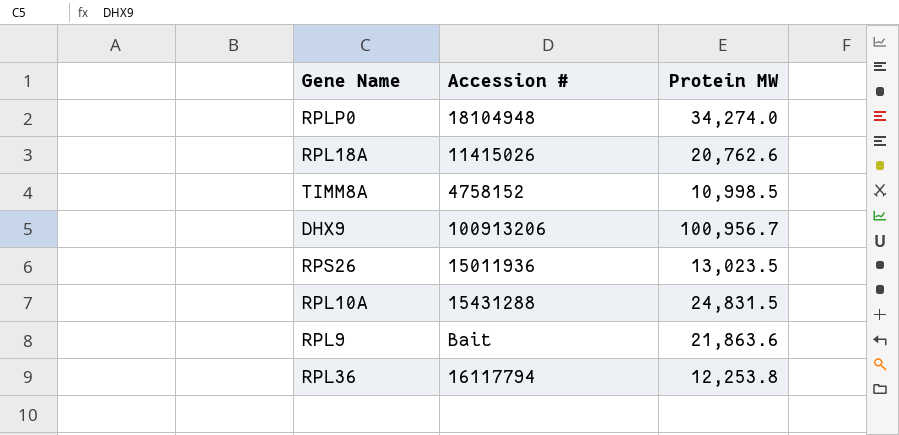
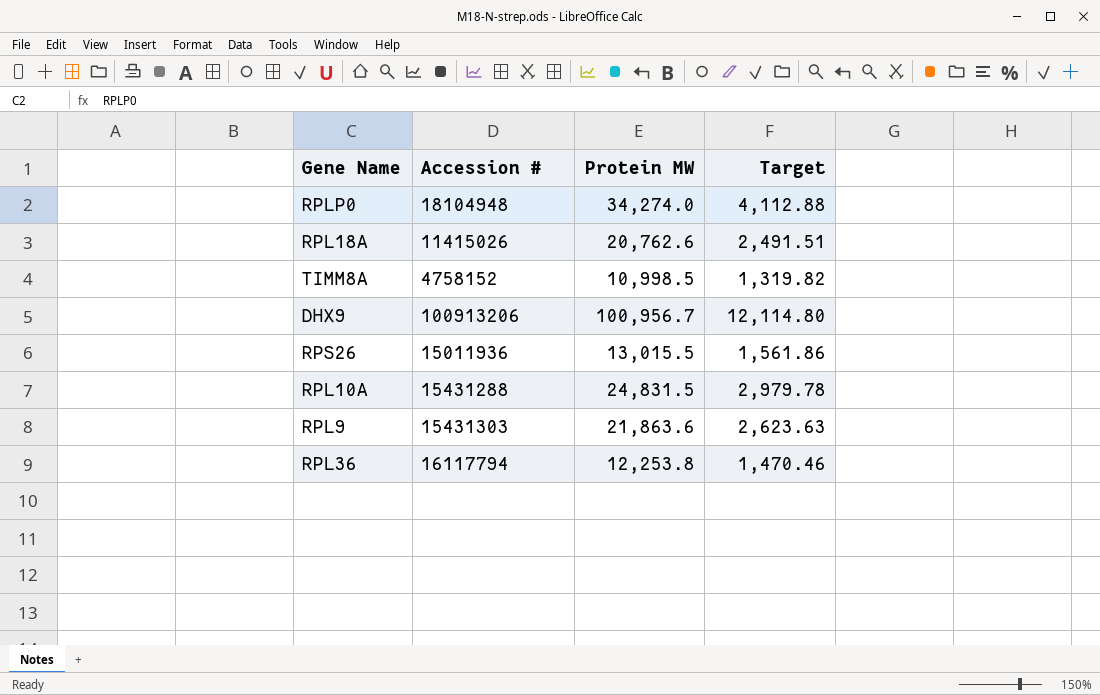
column Target | formula: none -> [Protein MW] * 0.12
RPS26 | Protein MW: 13,023.5 -> 13,015.5
RPL9 | Accession #: Bait -> 15431303

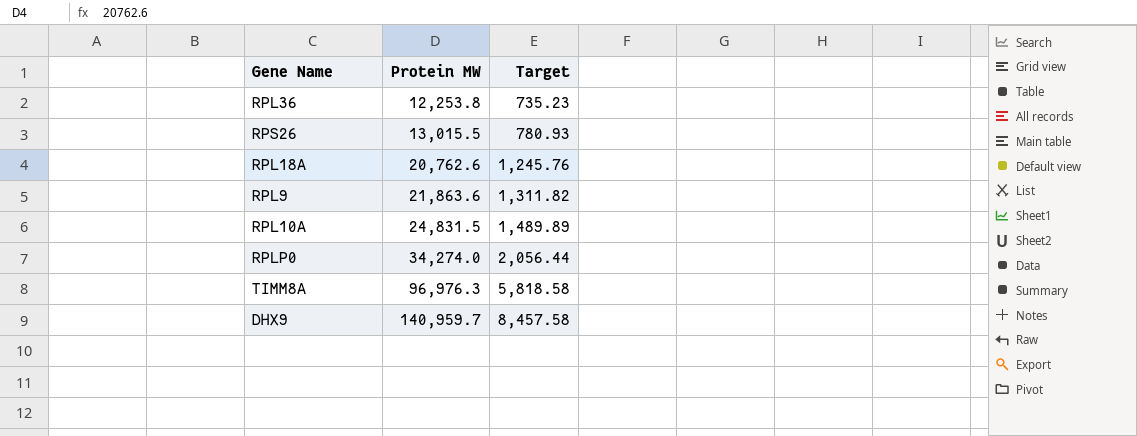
row order: none -> Protein MW ascending
column Accession # | position: 2 -> none
column Target | formula: [Protein MW] * 0.12 -> [Protein MW] * 0.06
TIMM8A | Protein MW: 10,998.5 -> 96,976.3
DHX9 | Protein MW: 100,956.7 -> 140,959.7

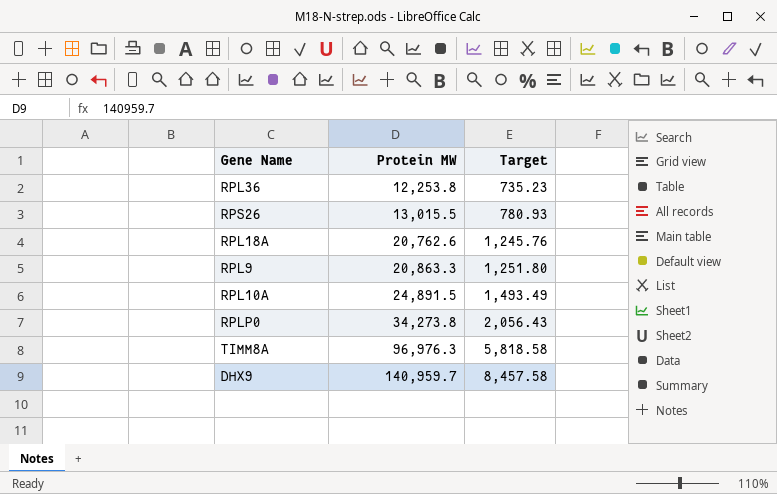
RPL9 | Protein MW: 21,863.6 -> 20,863.3
RPL9 | Target: 1,311.82 -> 1,251.80
RPL10A | Protein MW: 24,831.5 -> 24,891.5
RPL10A | Target: 1,489.89 -> 1,493.49
RPLP0 | Protein MW: 34,274.0 -> 34,273.8
RPLP0 | Target: 2,056.44 -> 2,056.43

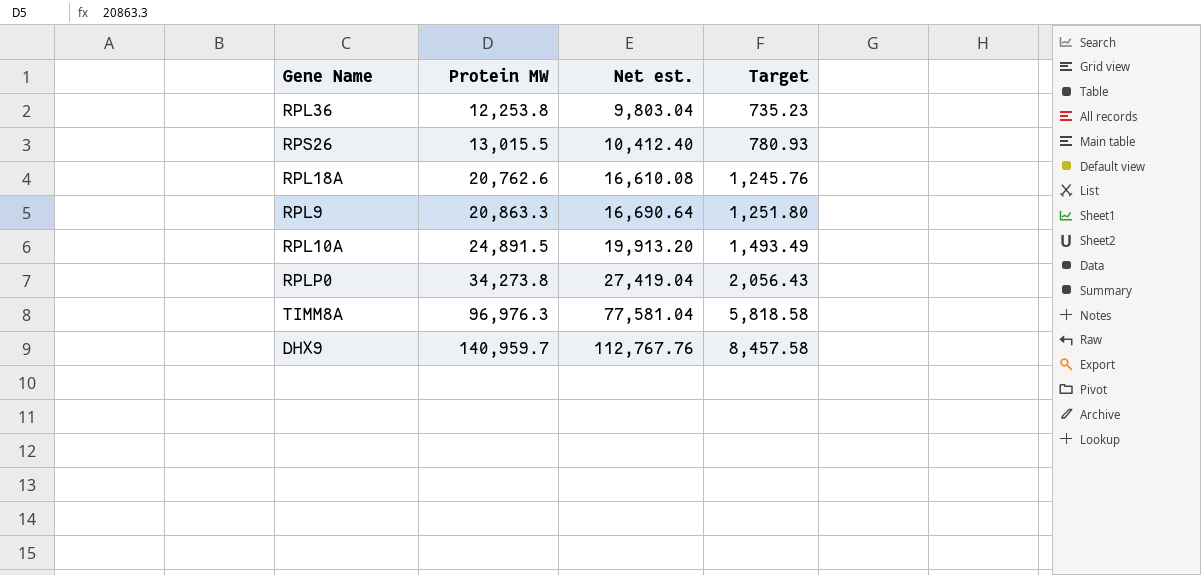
column Net est. | formula: none -> [Protein MW] * 0.8

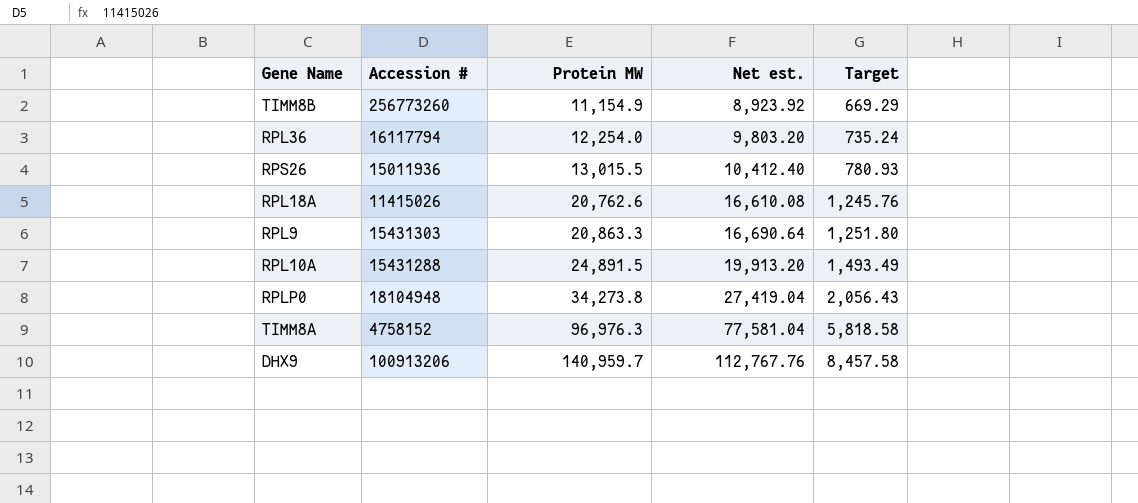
column Accession # | position: none -> 2
row TIMM8B: none -> 256773260 | 11,154.9 | 8,923.92 | 669.29
RPL36 | Protein MW: 12,253.8 -> 12,254.0
RPL36 | Net est.: 9,803.04 -> 9,803.20
RPL36 | Target: 735.23 -> 735.24

